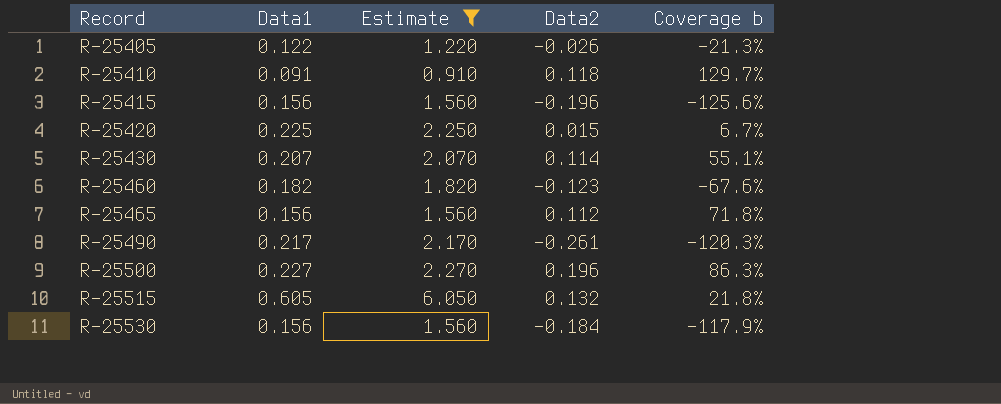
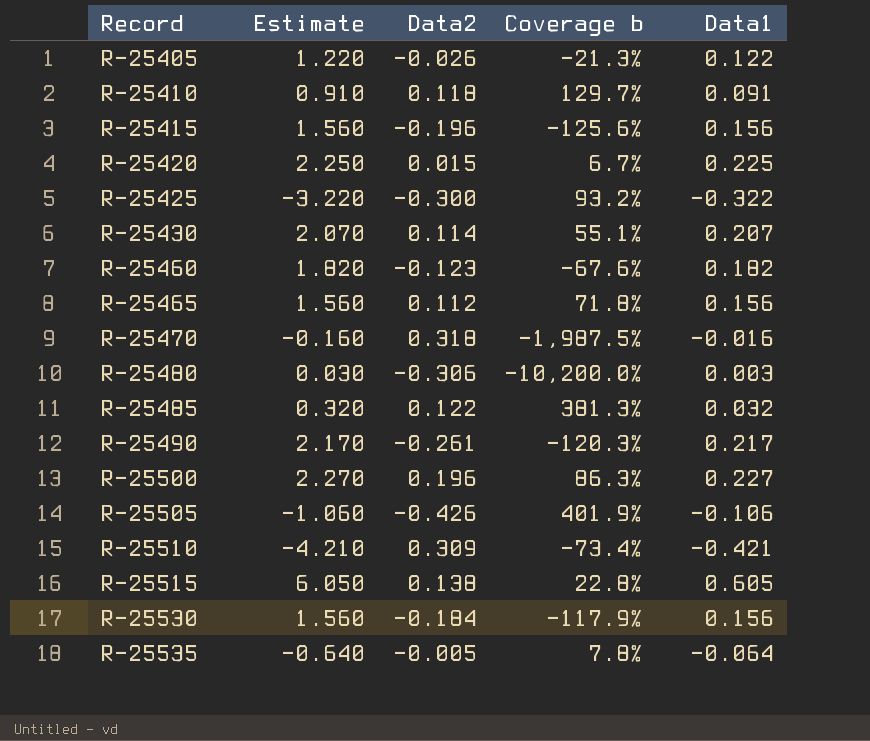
filter: Estimate >= 0.910 -> none
column Data1 | position: 2 -> 5
R-25515 | Data2: 0.132 -> 0.138
R-25515 | Coverage b: 21.8% -> 22.8%

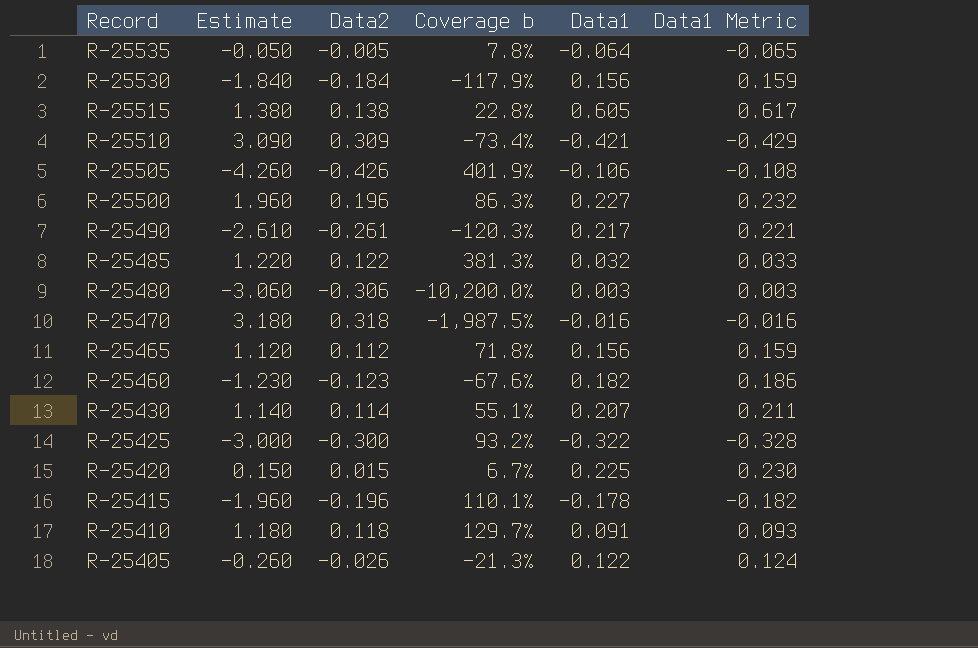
row order: Record ascending -> Record descending
column Estimate | formula: [Data1] * 10 -> [Data2] * 10
column Data1 Metric | formula: none -> [Data1] * 1.02
R-25415 | Coverage b: -125.6% -> 110.1%
R-25415 | Data1: 0.156 -> -0.178

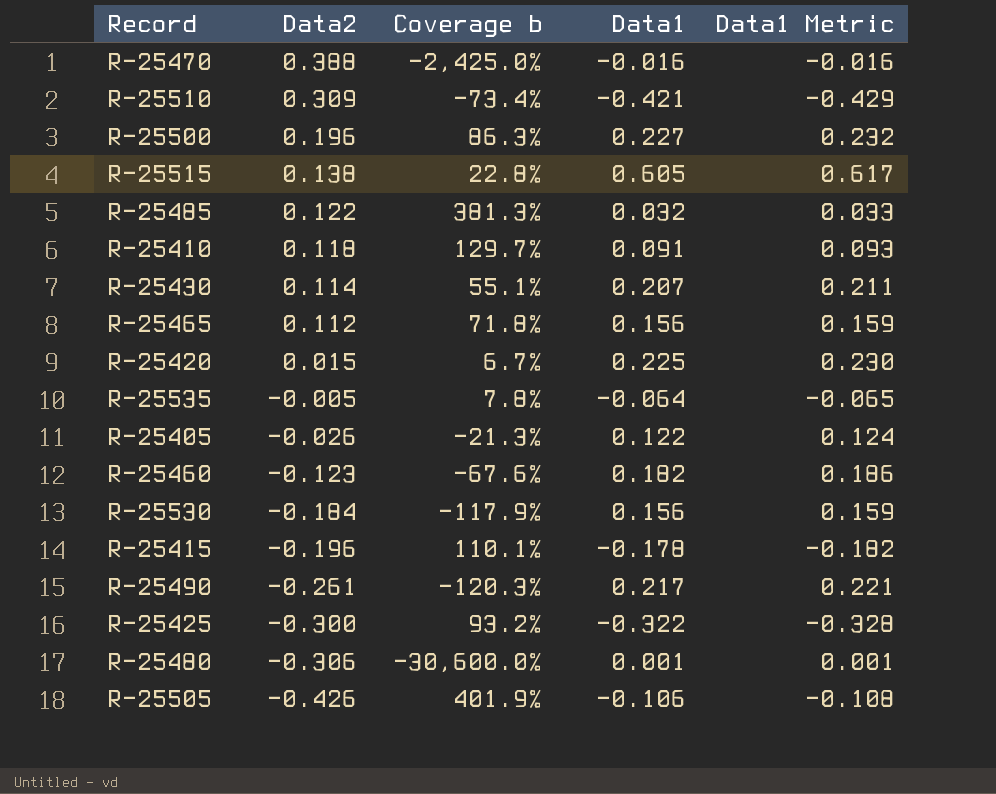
row order: Record descending -> Data2 descending
column Estimate | formula: [Data2] * 10 -> none
R-25470 | Data2: 0.318 -> 0.388
R-25470 | Coverage b: -1,987.5% -> -2,425.0%
R-25480 | Coverage b: -10,200.0% -> -30,600.0%
R-25480 | Data1: 0.003 -> 0.001
R-25480 | Data1 Metric: 0.003 -> 0.001

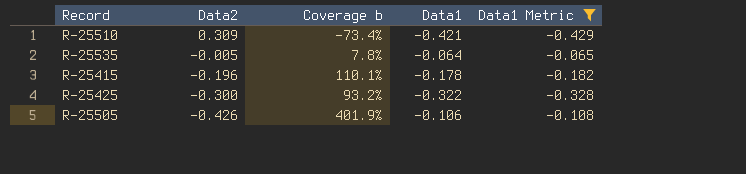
filter: none -> Data1 Metric <= -0.065

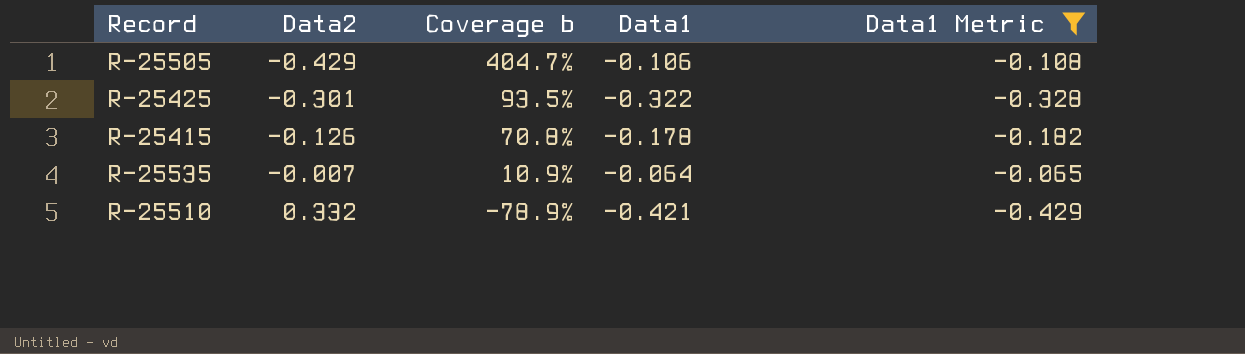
row order: Data2 descending -> Data2 ascending
R-25505 | Data2: -0.426 -> -0.429
R-25505 | Coverage b: 401.9% -> 404.7%
R-25425 | Data2: -0.300 -> -0.301
R-25425 | Coverage b: 93.2% -> 93.5%
R-25415 | Data2: -0.196 -> -0.126
R-25415 | Coverage b: 110.1% -> 70.8%
R-25535 | Data2: -0.005 -> -0.007
R-25535 | Coverage b: 7.8% -> 10.9%
R-25510 | Data2: 0.309 -> 0.332
R-25510 | Coverage b: -73.4% -> -78.9%

